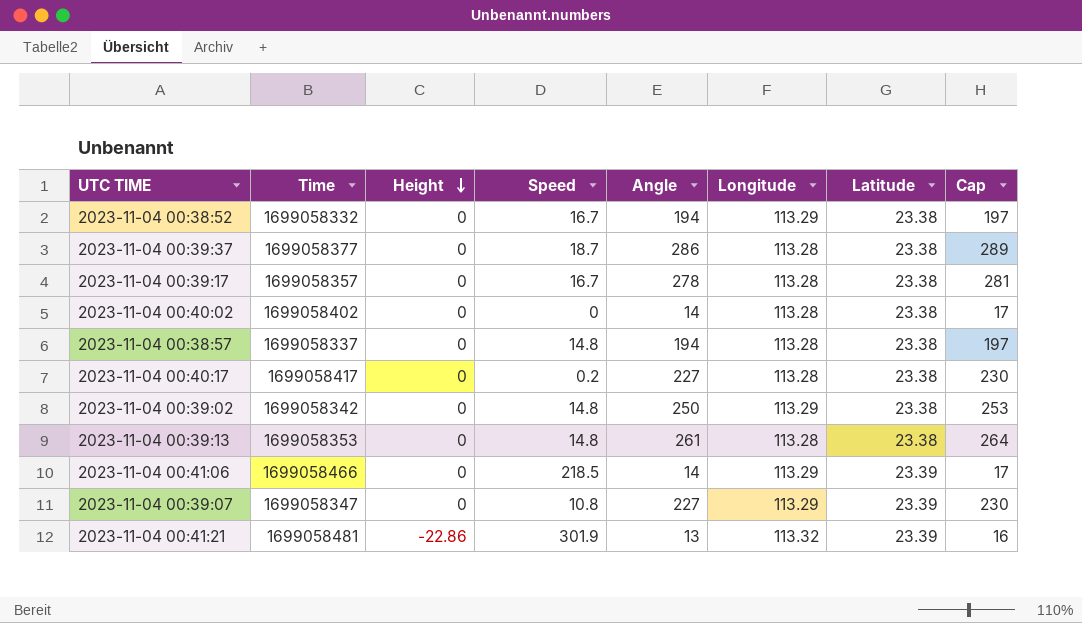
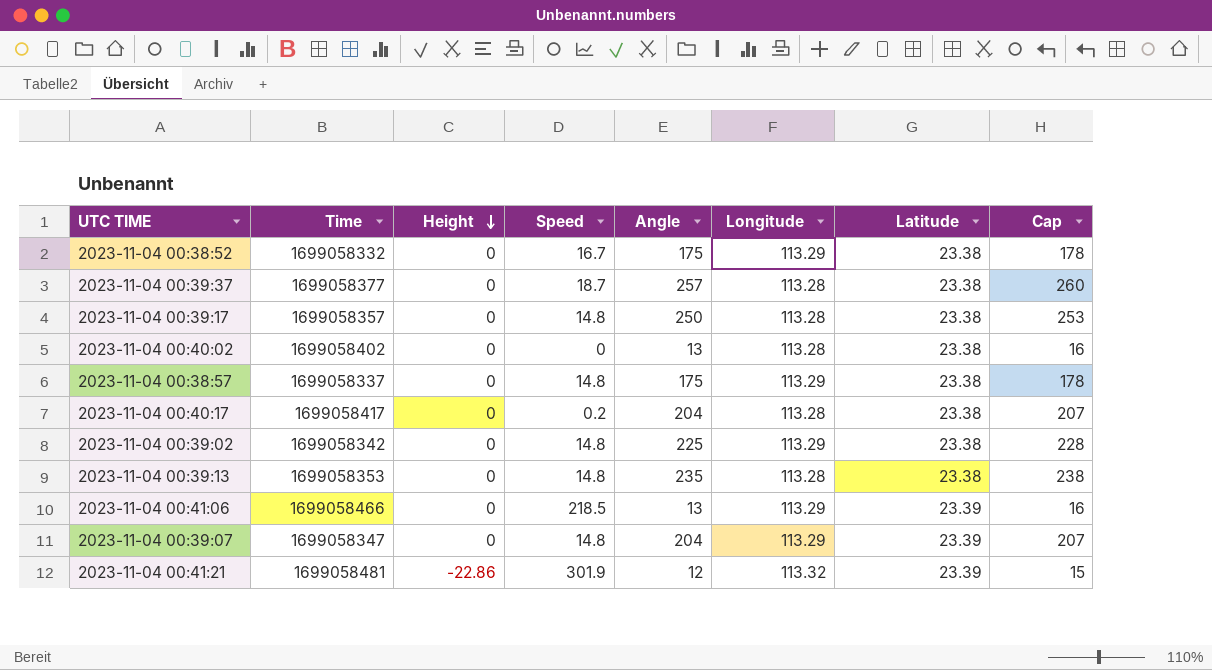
2023-11-04 00:38:52 | Angle: 194 -> 175
2023-11-04 00:38:52 | Cap: 197 -> 178
2023-11-04 00:39:37 | Angle: 286 -> 257
2023-11-04 00:39:37 | Cap: 289 -> 260
2023-11-04 00:39:17 | Speed: 16.7 -> 14.8
2023-11-04 00:39:17 | Angle: 278 -> 250
2023-11-04 00:39:17 | Cap: 281 -> 253
2023-11-04 00:40:02 | Angle: 14 -> 13
2023-11-04 00:40:02 | Cap: 17 -> 16
2023-11-04 00:38:57 | Angle: 194 -> 175
2023-11-04 00:38:57 | Longitude: 113.28 -> 113.29
2023-11-04 00:38:57 | Cap: 197 -> 178
2023-11-04 00:40:17 | Angle: 227 -> 204
2023-11-04 00:40:17 | Cap: 230 -> 207
2023-11-04 00:39:02 | Angle: 250 -> 225
2023-11-04 00:39:02 | Cap: 253 -> 228
2023-11-04 00:39:13 | Angle: 261 -> 235
2023-11-04 00:39:13 | Cap: 264 -> 238
2023-11-04 00:41:06 | Angle: 14 -> 13
2023-11-04 00:41:06 | Cap: 17 -> 16
2023-11-04 00:39:07 | Speed: 10.8 -> 14.8
2023-11-04 00:39:07 | Angle: 227 -> 204
2023-11-04 00:39:07 | Cap: 230 -> 207
2023-11-04 00:41:21 | Angle: 13 -> 12
2023-11-04 00:41:21 | Cap: 16 -> 15

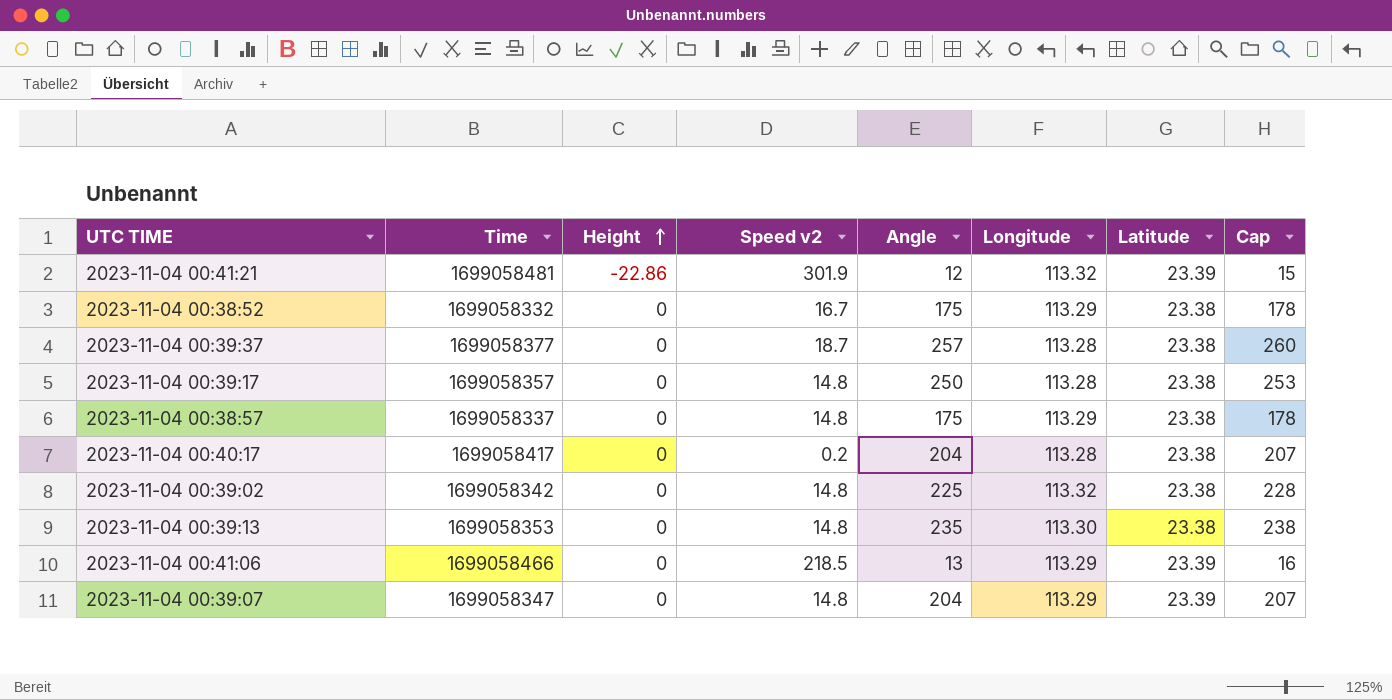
row order: Height descending -> Height ascending
column name: Speed -> Speed v2
row 2023-11-04 00:40:02: 1699058402 | 0 | 0 | 13 | 113.28 | 23.38 | 16 -> none
2023-11-04 00:39:02 | Longitude: 113.29 -> 113.32
2023-11-04 00:39:13 | Longitude: 113.28 -> 113.30

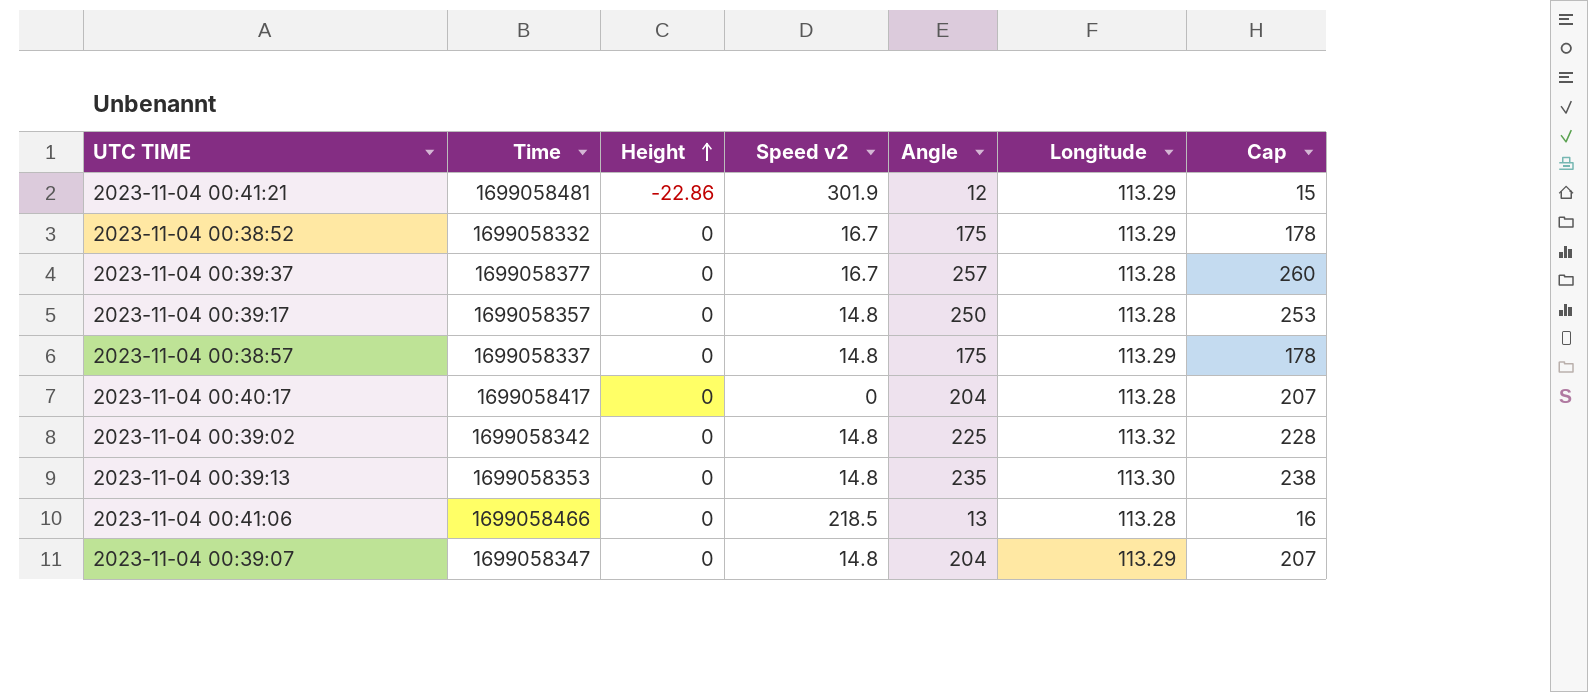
column Latitude | position: 7 -> none
2023-11-04 00:41:21 | Longitude: 113.32 -> 113.29
2023-11-04 00:39:37 | Speed v2: 18.7 -> 16.7
2023-11-04 00:40:17 | Speed v2: 0.2 -> 0
2023-11-04 00:41:06 | Longitude: 113.29 -> 113.28

